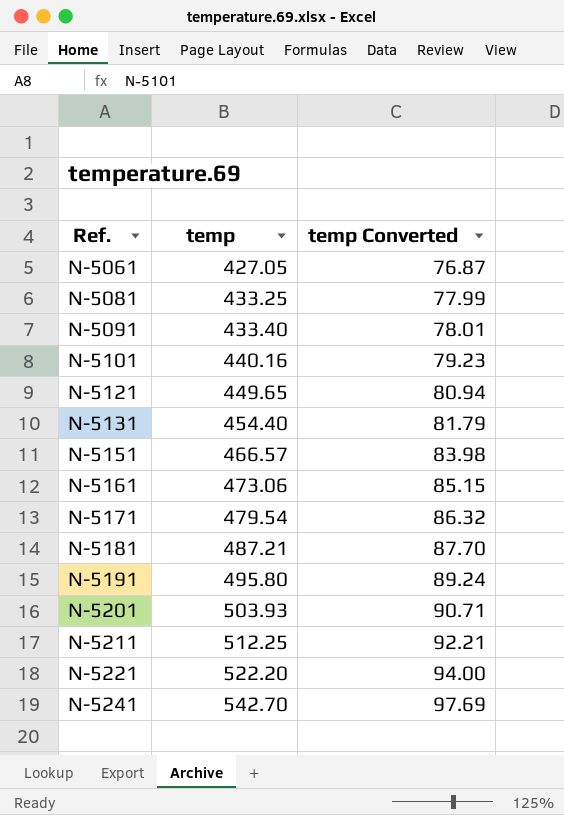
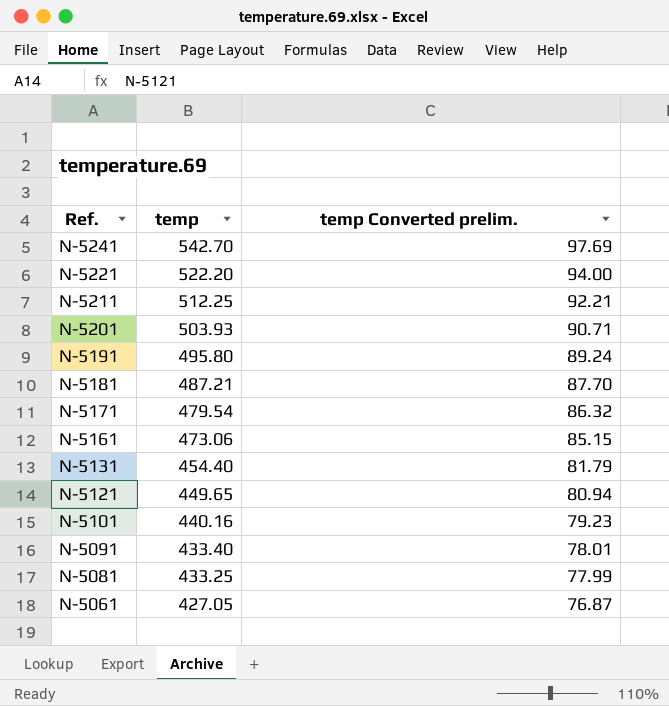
row order: Ref. ascending -> Ref. descending
column name: temp Converted -> temp Converted prelim.
row N-5151: 466.57 | 83.98 -> none

